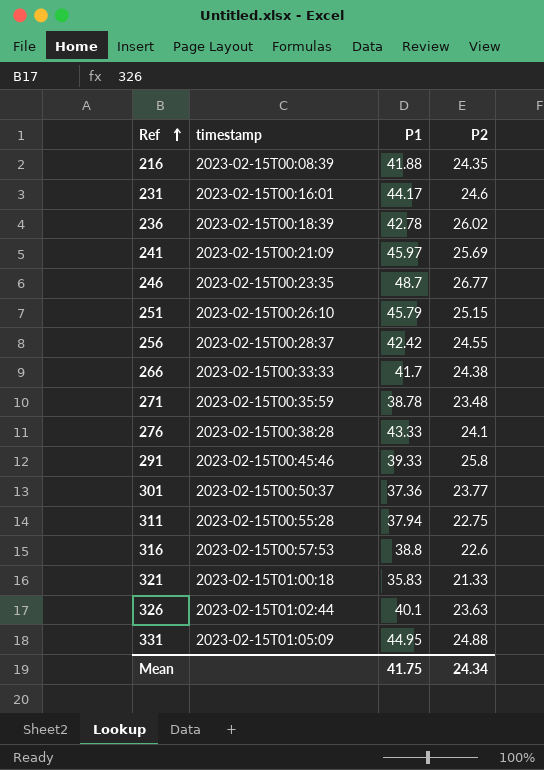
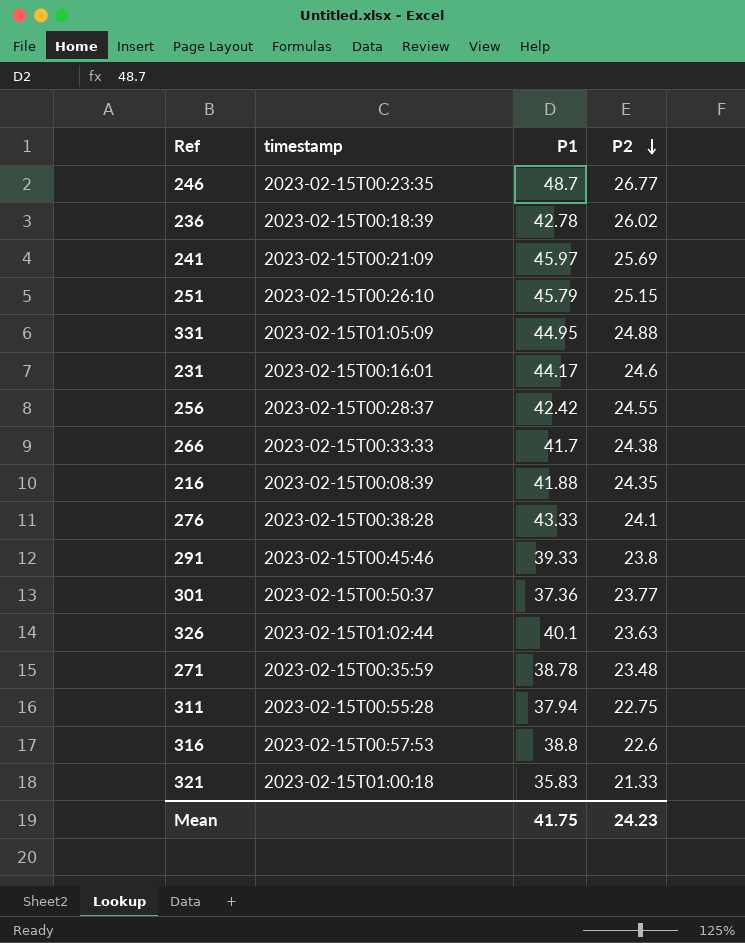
row order: Ref ascending -> P2 descending
291 | P2: 25.8 -> 23.8
Mean | P2: 24.34 -> 24.23

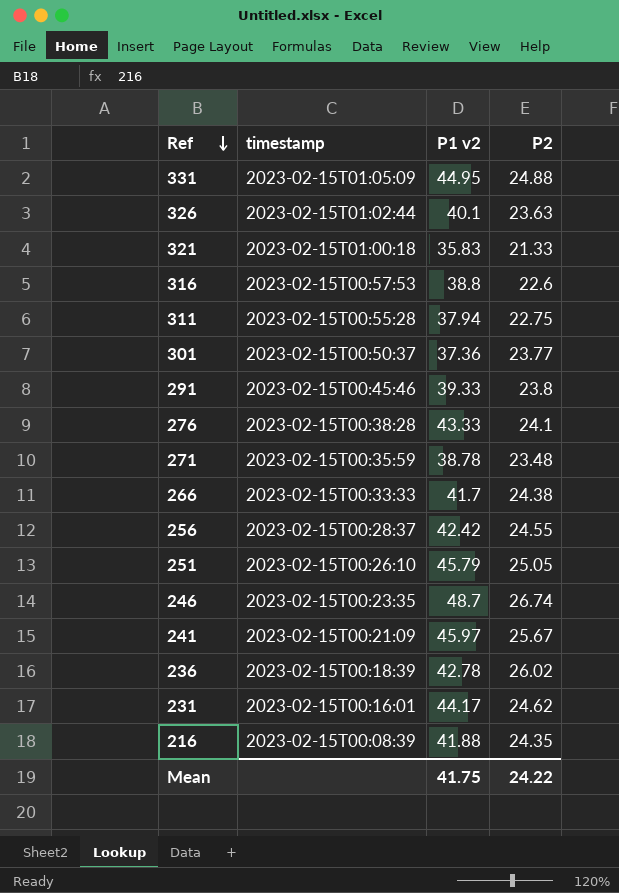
row order: P2 descending -> Ref descending
column name: P1 -> P1 v2
251 | P2: 25.15 -> 25.05
246 | P2: 26.77 -> 26.74
241 | P2: 25.69 -> 25.67
231 | P2: 24.6 -> 24.62
Mean | P2: 24.23 -> 24.22

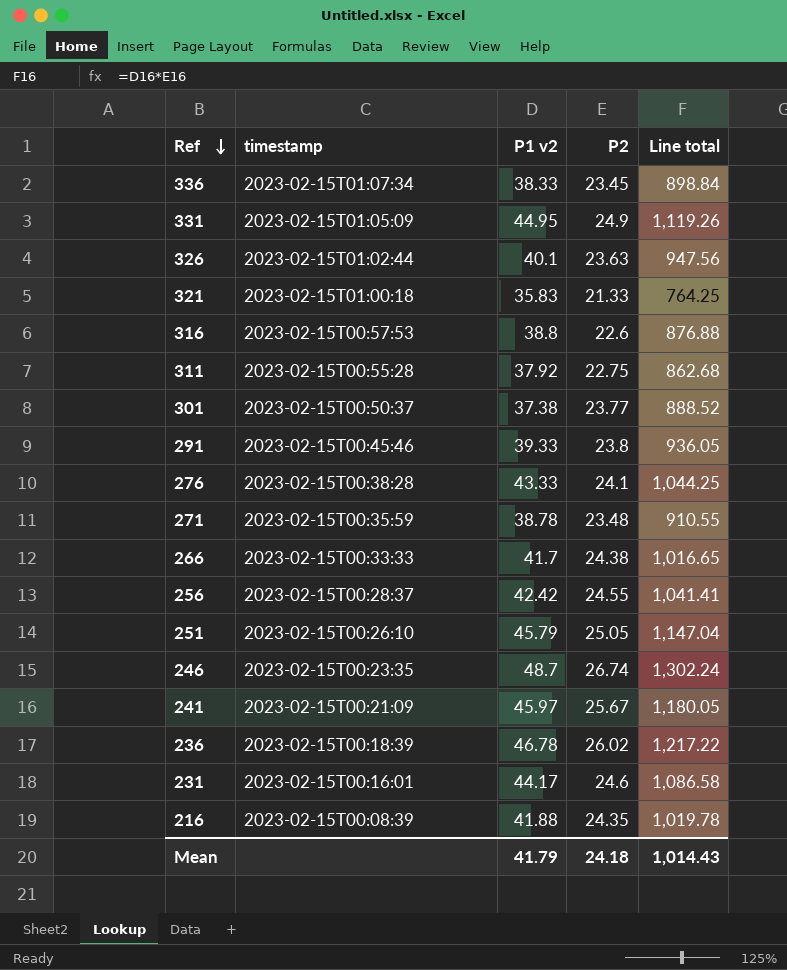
column Line total | formula: none -> [P1 v2] * [P2]
row 336: none -> 2023-02-15T01:07:34 | 38.33 | 23.45 | 898.84
331 | P2: 24.88 -> 24.9
311 | P1 v2: 37.94 -> 37.92
301 | P1 v2: 37.36 -> 37.38
236 | P1 v2: 42.78 -> 46.78
231 | P2: 24.62 -> 24.6
Mean | P1 v2: 41.75 -> 41.79
Mean | P2: 24.22 -> 24.18

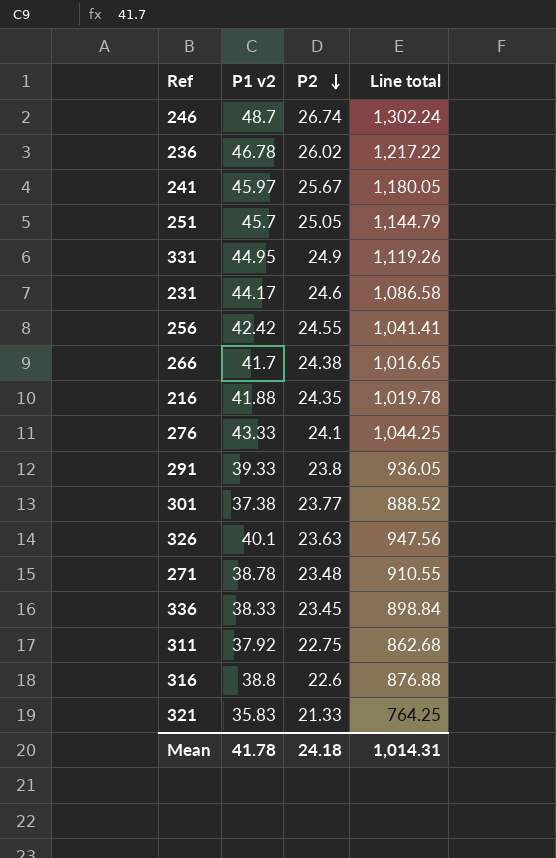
row order: Ref descending -> P2 descending
column timestamp | position: 2 -> none
251 | P1 v2: 45.79 -> 45.7
251 | Line total: 1,147.04 -> 1,144.79
Mean | P1 v2: 41.79 -> 41.78
Mean | Line total: 1,014.43 -> 1,014.31

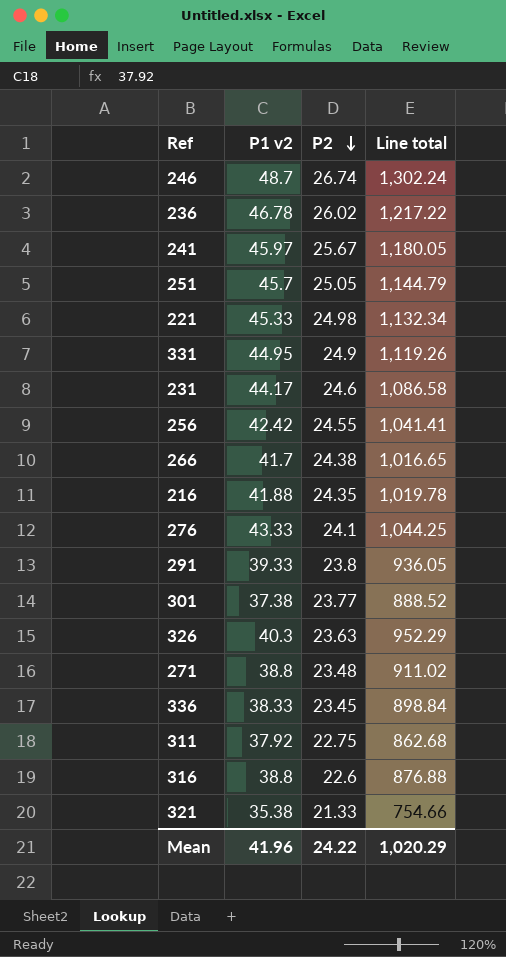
row 221: none -> 45.33 | 24.98 | 1,132.34
326 | P1 v2: 40.1 -> 40.3
326 | Line total: 947.56 -> 952.29
271 | P1 v2: 38.78 -> 38.8
271 | Line total: 910.55 -> 911.02
321 | P1 v2: 35.83 -> 35.38
321 | Line total: 764.25 -> 754.66
Mean | P1 v2: 41.78 -> 41.96
Mean | P2: 24.18 -> 24.22
Mean | Line total: 1,014.31 -> 1,020.29

